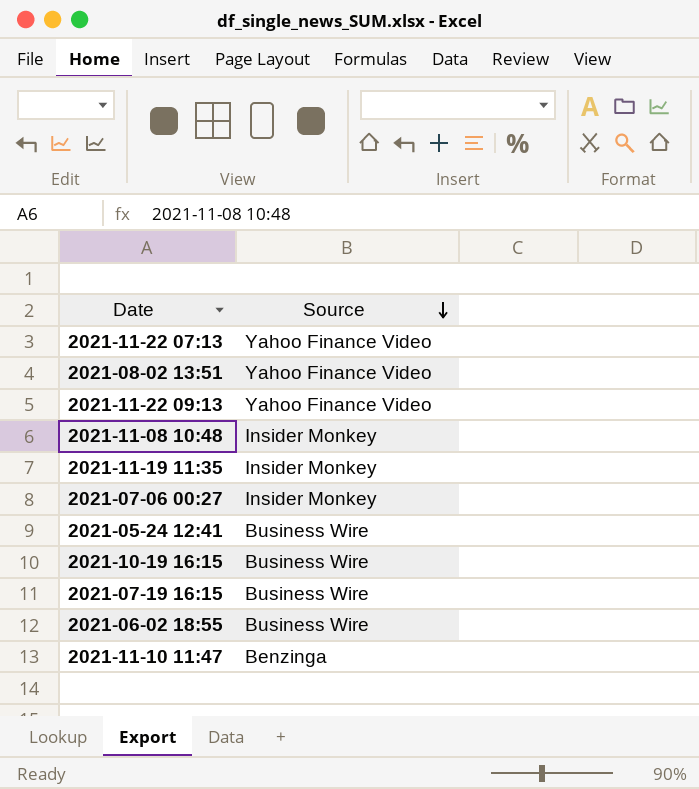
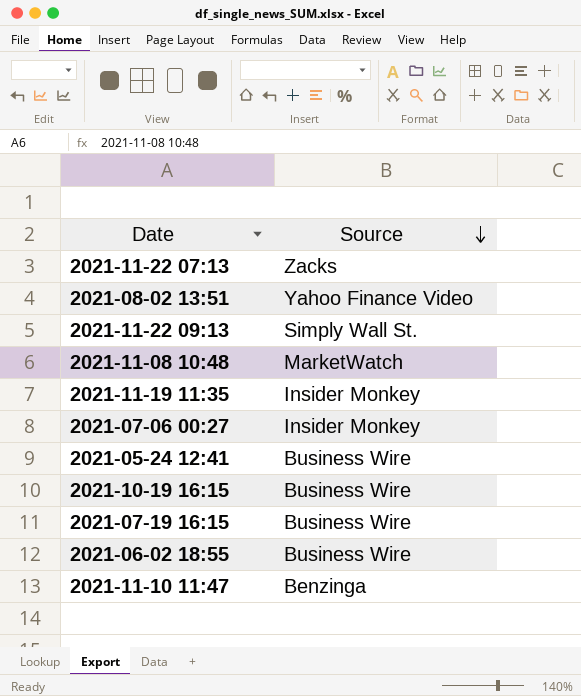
2021-11-22 07:13 | Source: Yahoo Finance Video -> Zacks
2021-11-22 09:13 | Source: Yahoo Finance Video -> Simply Wall St.
2021-11-08 10:48 | Source: Insider Monkey -> MarketWatch

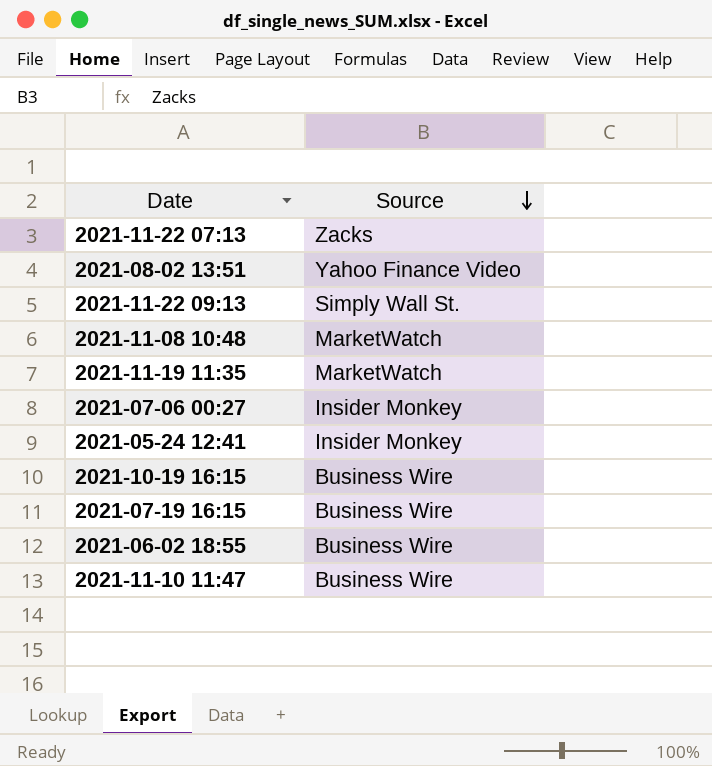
2021-11-19 11:35 | Source: Insider Monkey -> MarketWatch
2021-05-24 12:41 | Source: Business Wire -> Insider Monkey
2021-11-10 11:47 | Source: Benzinga -> Business Wire

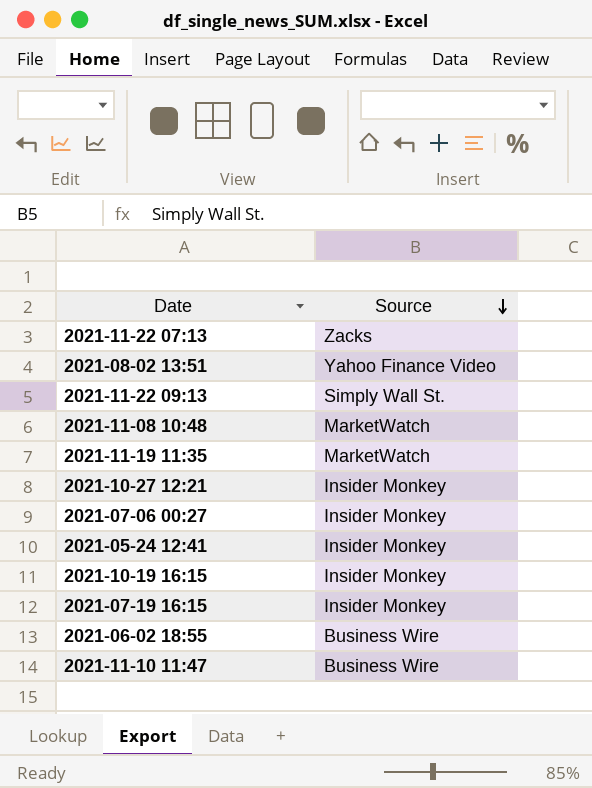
row 2021-10-27 12:21: none -> Insider Monkey
2021-10-19 16:15 | Source: Business Wire -> Insider Monkey
2021-07-19 16:15 | Source: Business Wire -> Insider Monkey

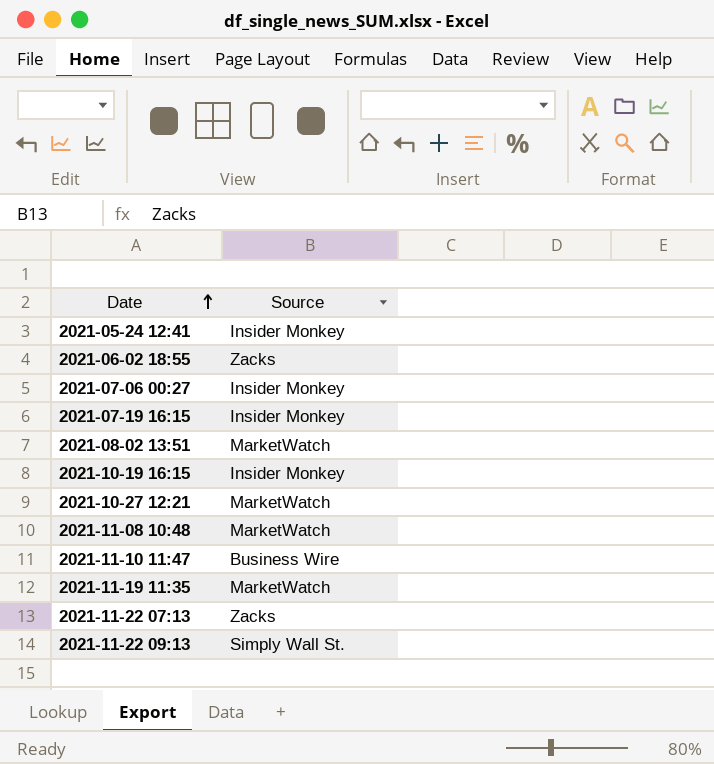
row order: Source descending -> Date ascending
2021-06-02 18:55 | Source: Business Wire -> Zacks
2021-08-02 13:51 | Source: Yahoo Finance Video -> MarketWatch
2021-10-27 12:21 | Source: Insider Monkey -> MarketWatch

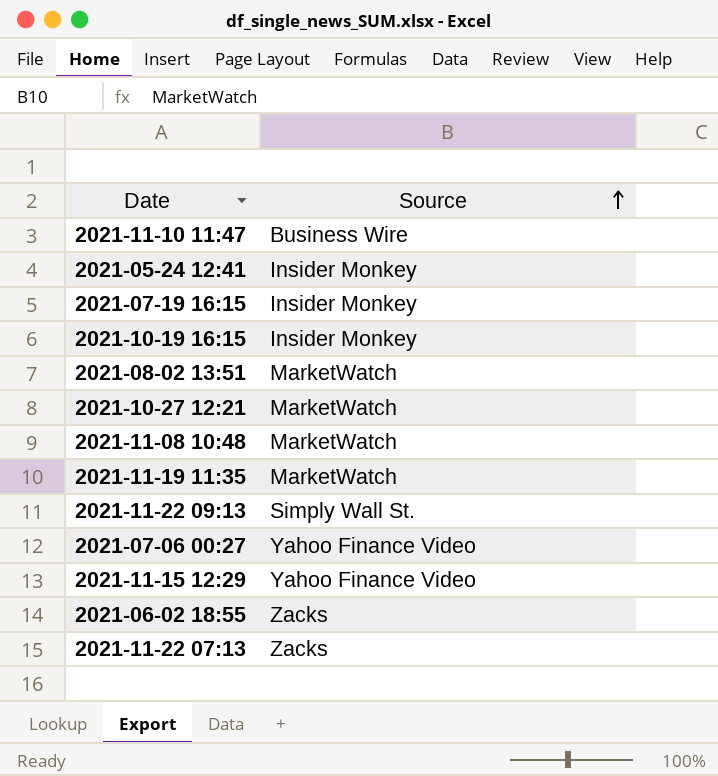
row order: Date ascending -> Source ascending
2021-07-06 00:27 | Source: Insider Monkey -> Yahoo Finance Video
row 2021-11-15 12:29: none -> Yahoo Finance Video

